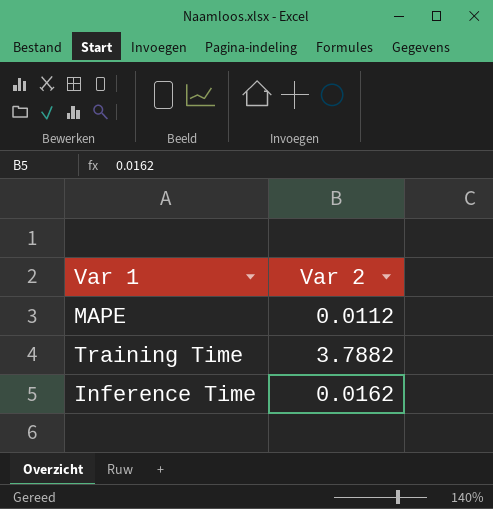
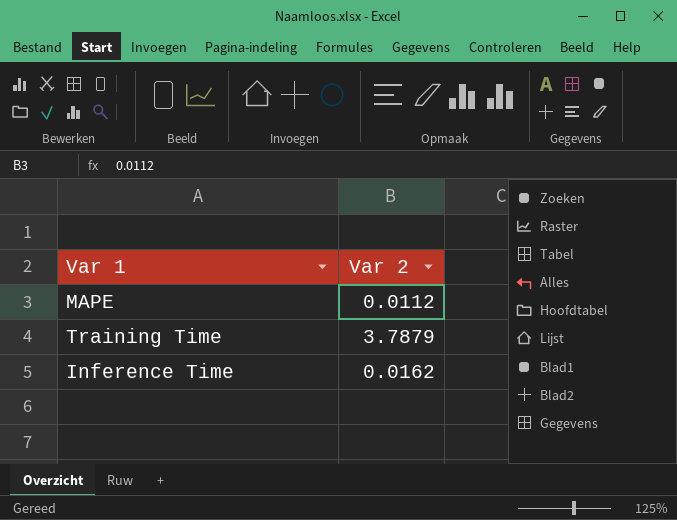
Training Time | Var 2: 3.7882 -> 3.7879

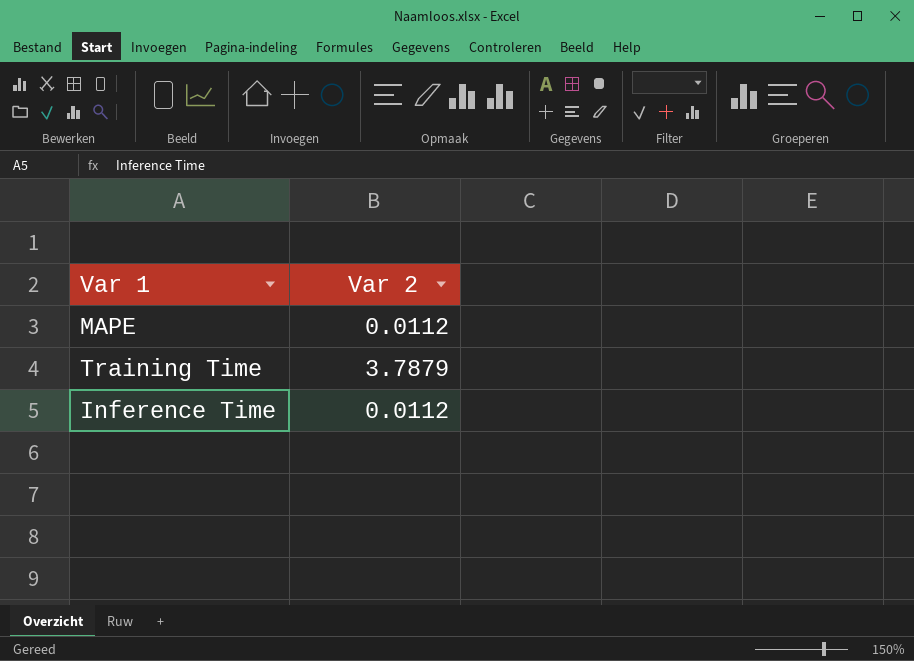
Inference Time | Var 2: 0.0162 -> 0.0112

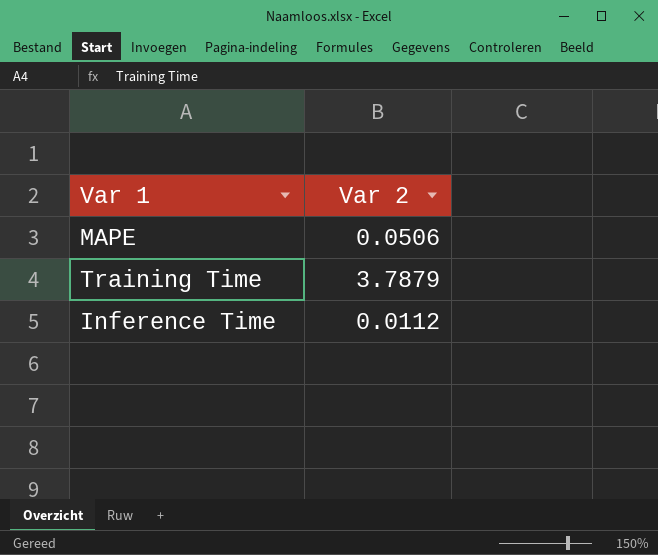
MAPE | Var 2: 0.0112 -> 0.0506

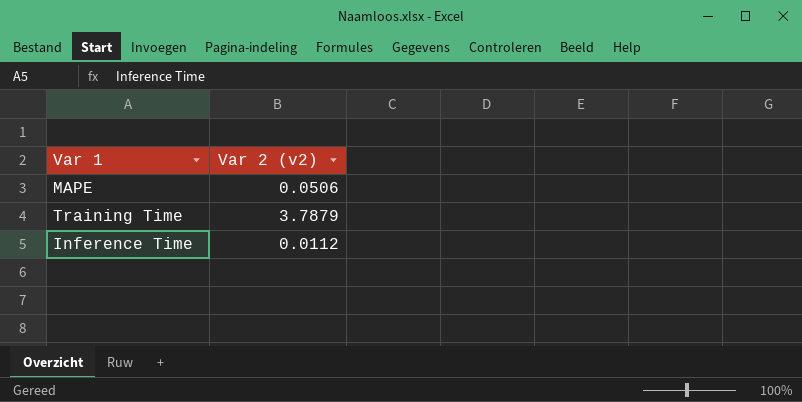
column name: Var 2 -> Var 2 (v2)

